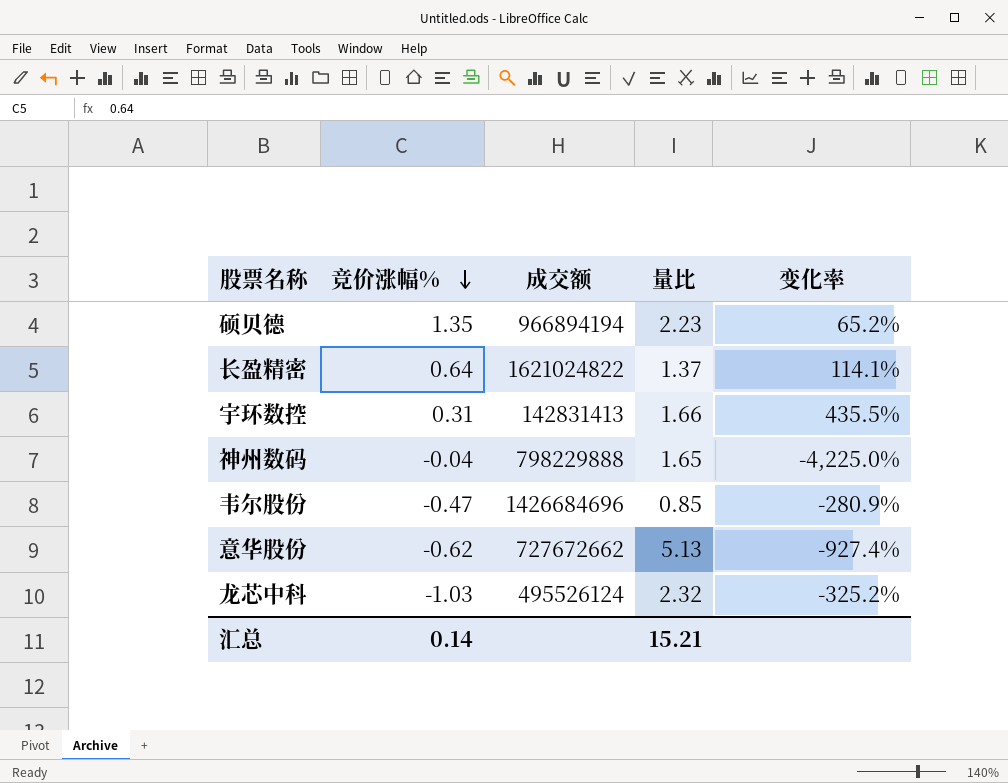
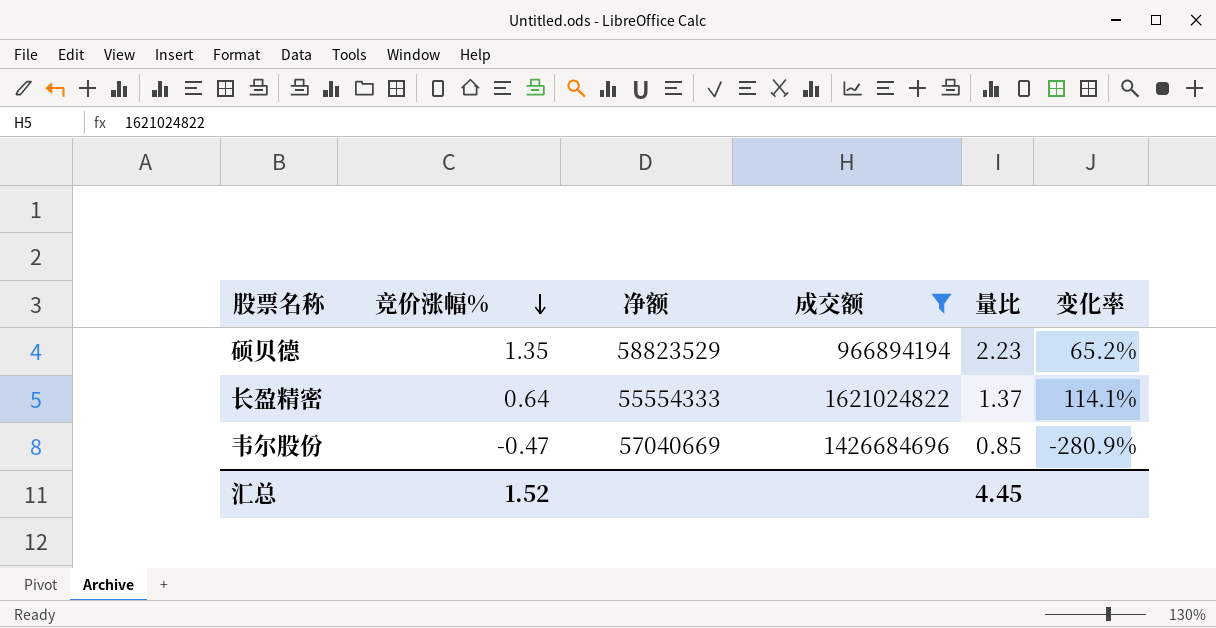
filter: none -> 成交额 >= 966894194
column 净额 | position: none -> 3
汇总 | 竞价涨幅%: 0.14 -> 1.52
汇总 | 量比: 15.21 -> 4.45

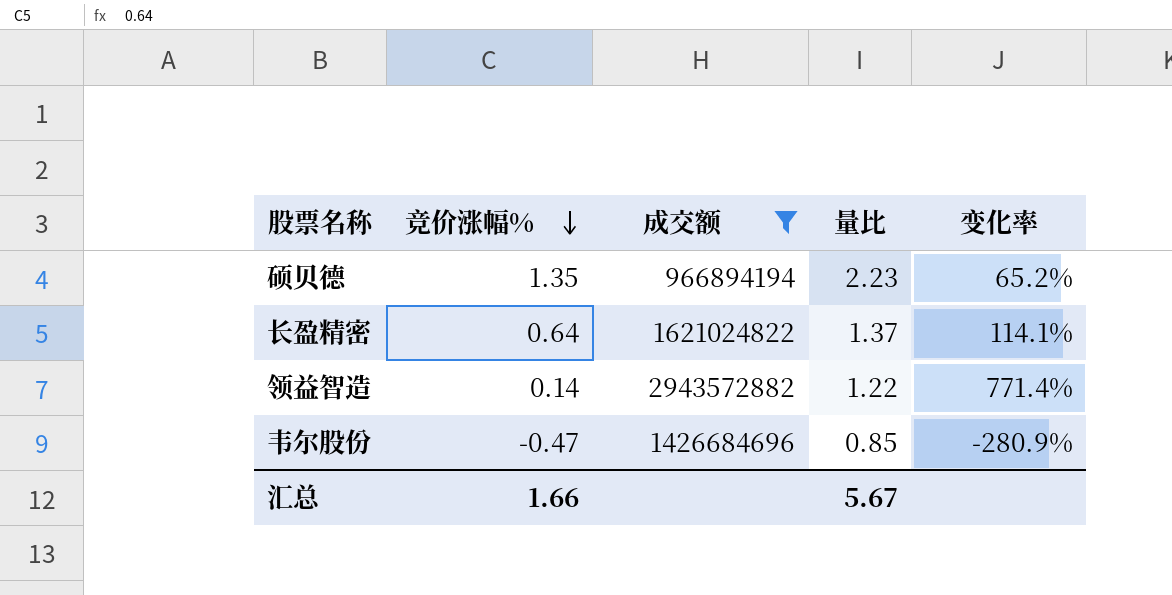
column 净额 | position: 3 -> none
row 领益智造: none -> 0.14 | 2943572882 | 1.22 | 771.4%
汇总 | 竞价涨幅%: 1.52 -> 1.66
汇总 | 量比: 4.45 -> 5.67

